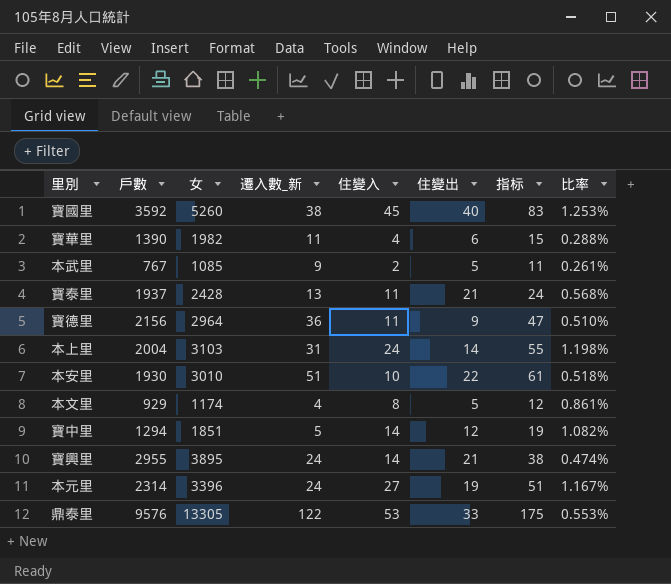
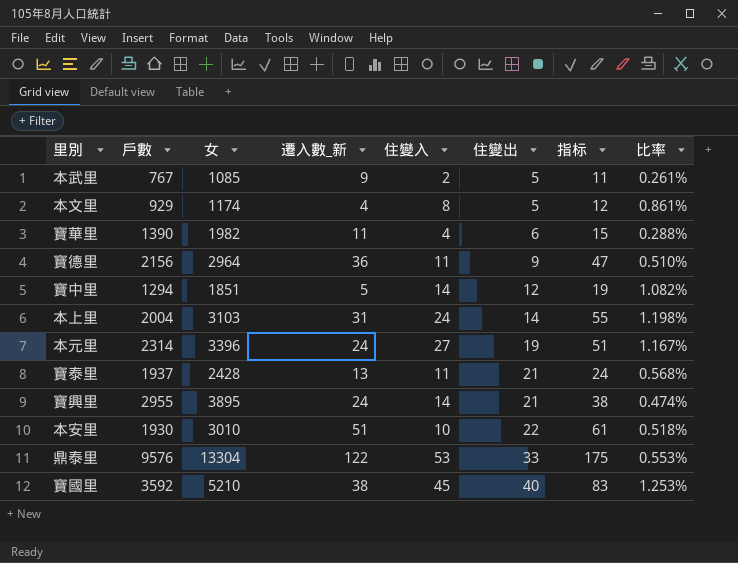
row order: none -> 住變出 ascending
鼎泰里 | 女: 13305 -> 13304
寶國里 | 女: 5260 -> 5210

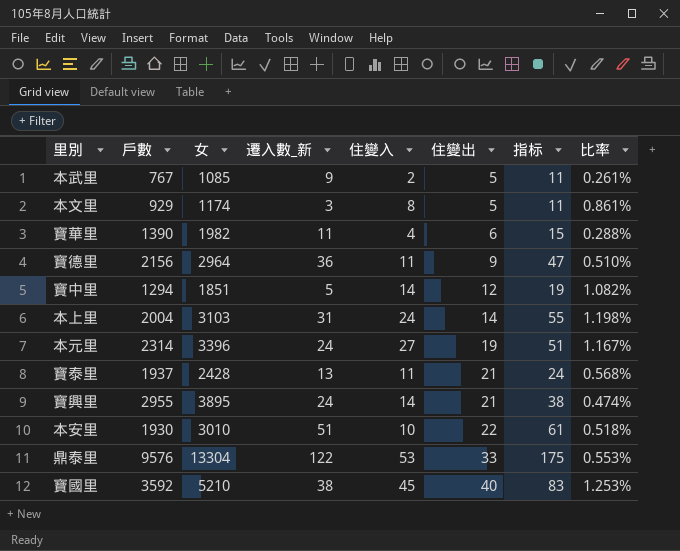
本文里 | 遷入數_新: 4 -> 3
本文里 | 指标: 12 -> 11

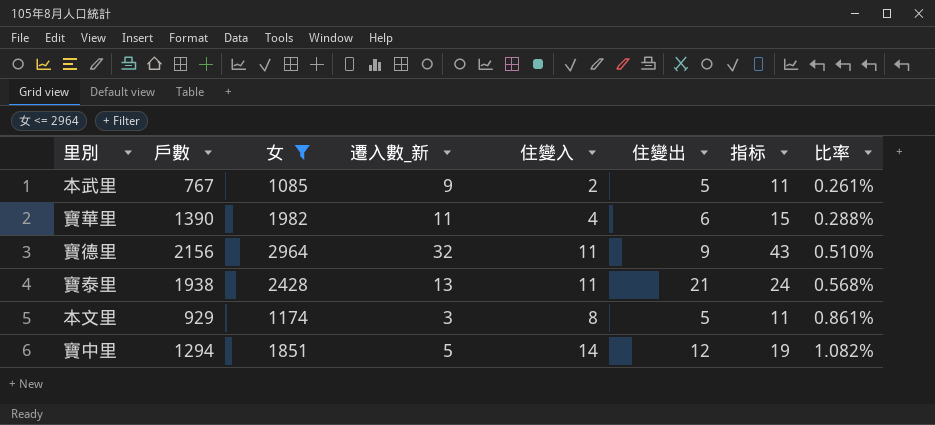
filter: none -> 女 <= 2964
row order: 住變出 ascending -> 比率 ascending
寶德里 | 遷入數_新: 36 -> 32
寶德里 | 指标: 47 -> 43
寶泰里 | 戶數: 1937 -> 1938

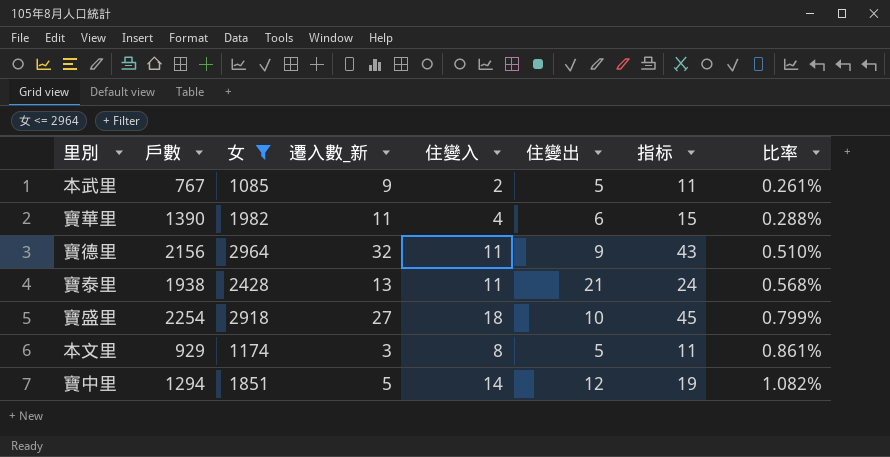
row 寶盛里: none -> 2254 | 2918 | 27 | 18 | 10 | 45 | 0.799%

